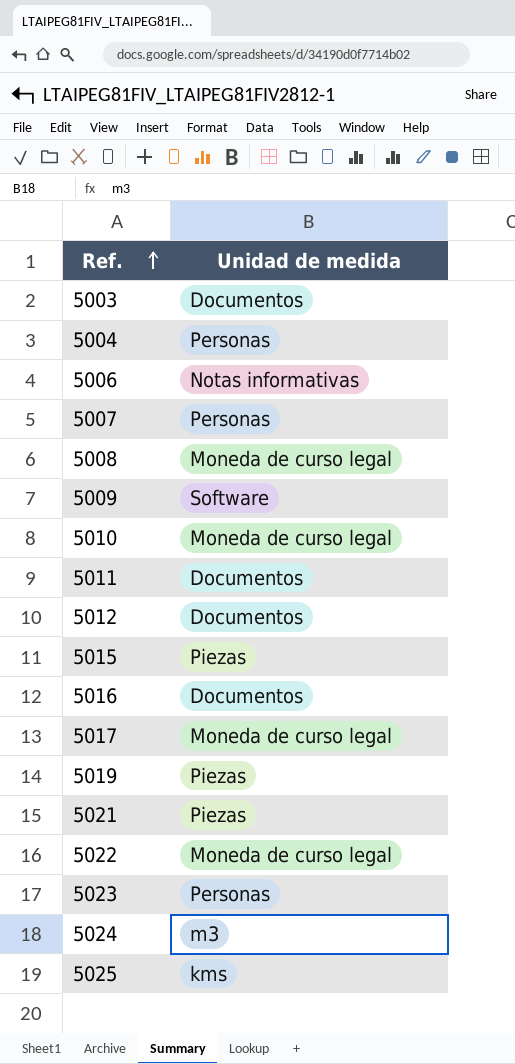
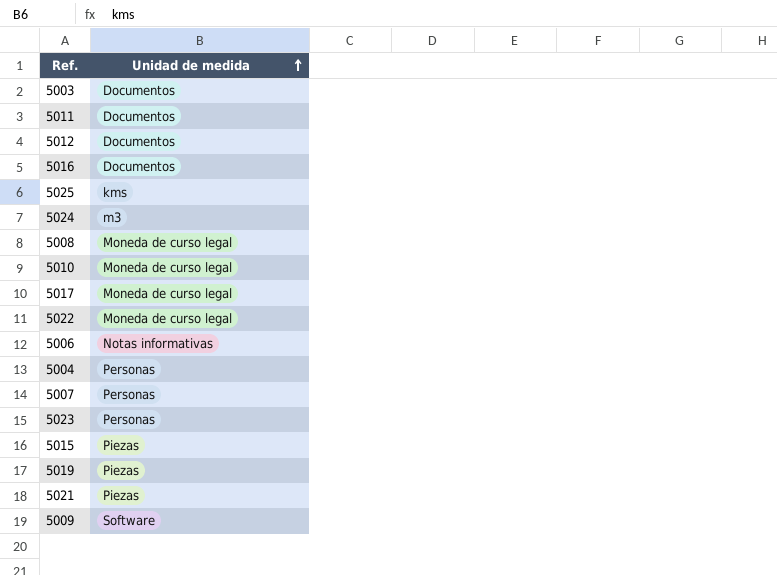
row order: Ref. ascending -> Unidad de medida ascending

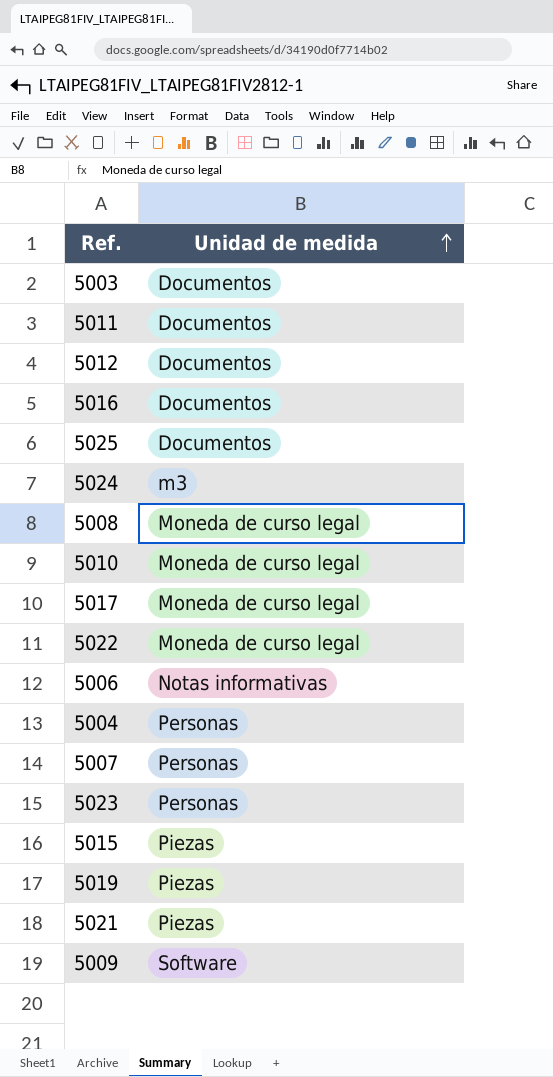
5025 | Unidad de medida: kms -> Documentos

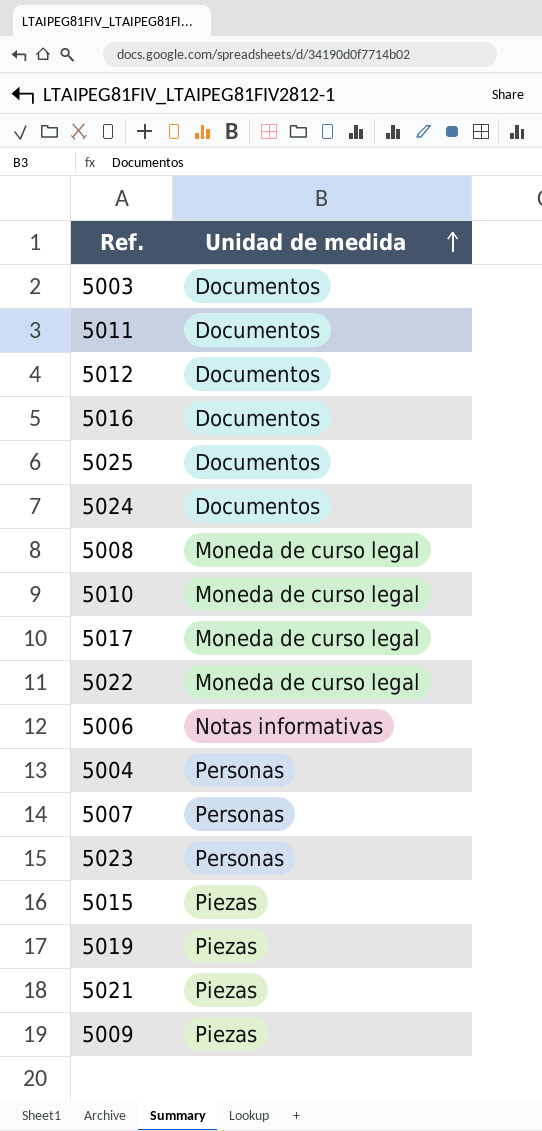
5024 | Unidad de medida: m3 -> Documentos
5009 | Unidad de medida: Software -> Piezas

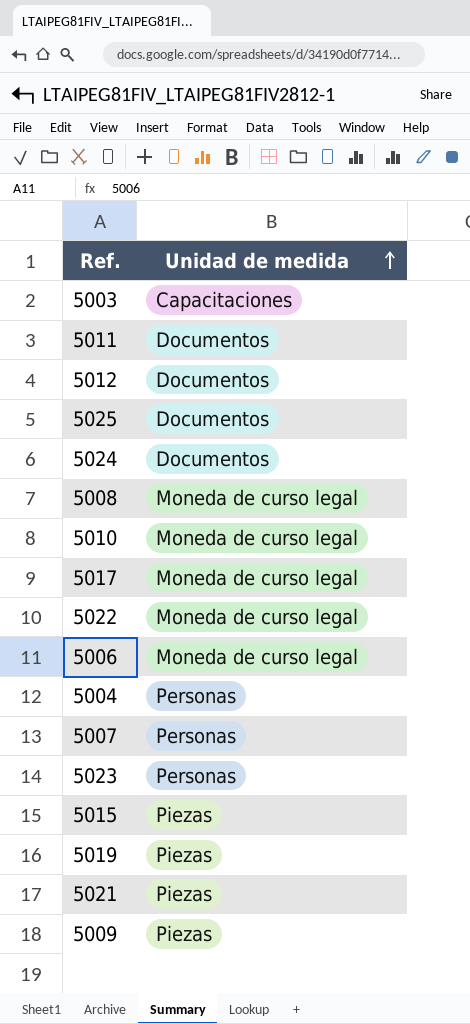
row 5016: Documentos -> none
5003 | Unidad de medida: Documentos -> Capacitaciones
5006 | Unidad de medida: Notas informativas -> Moneda de curso legal

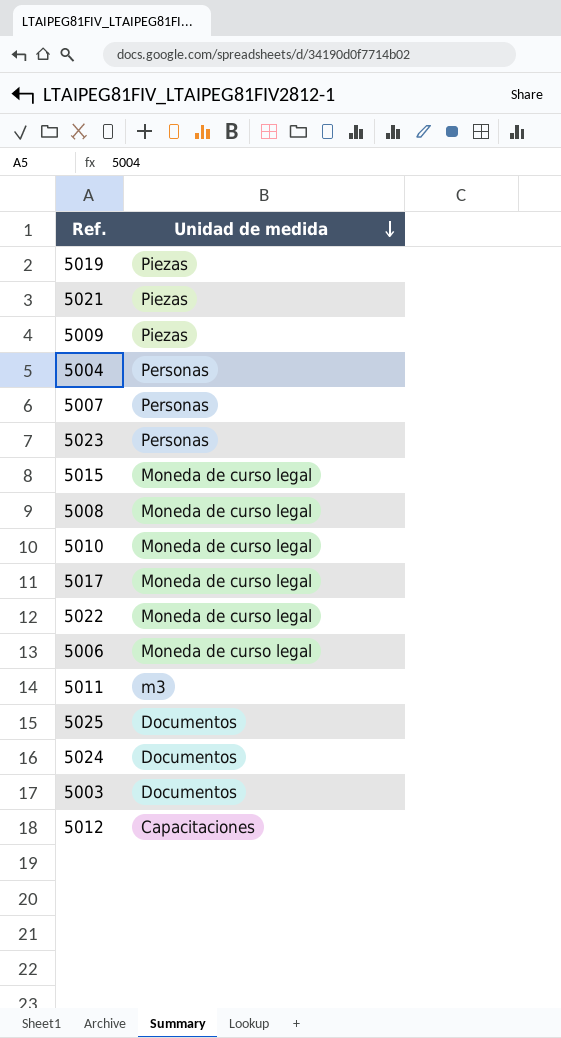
row order: Unidad de medida ascending -> Unidad de medida descending
5015 | Unidad de medida: Piezas -> Moneda de curso legal
5011 | Unidad de medida: Documentos -> m3
5003 | Unidad de medida: Capacitaciones -> Documentos
5012 | Unidad de medida: Documentos -> Capacitaciones

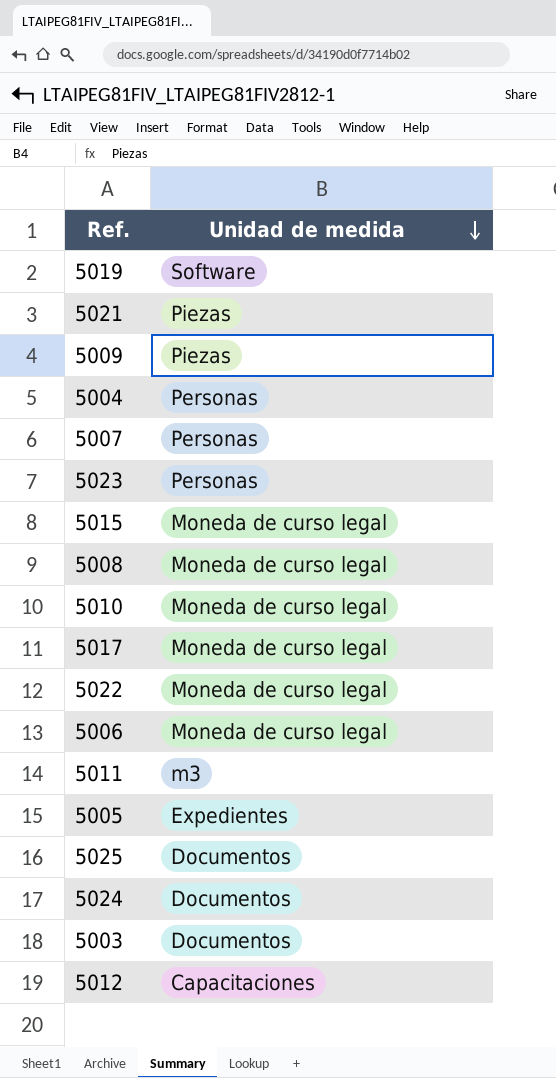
5019 | Unidad de medida: Piezas -> Software
row 5005: none -> Expedientes

